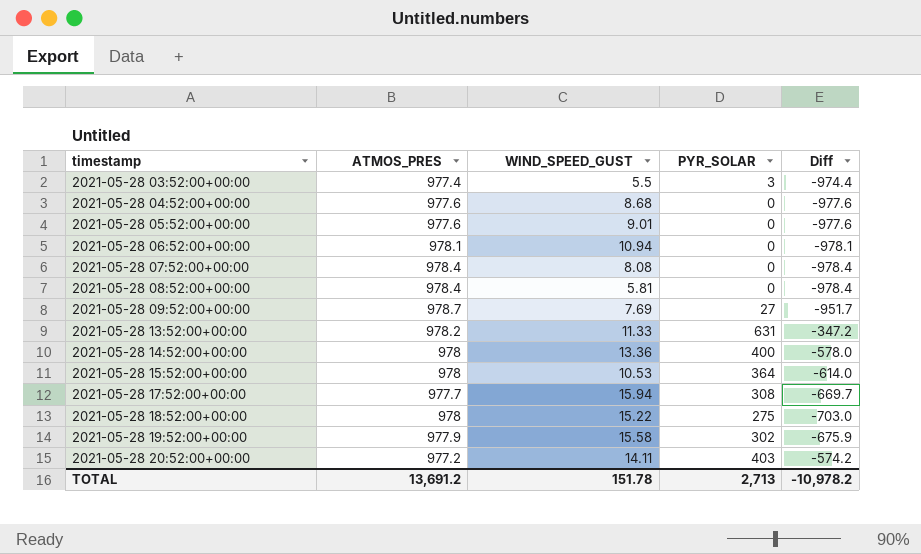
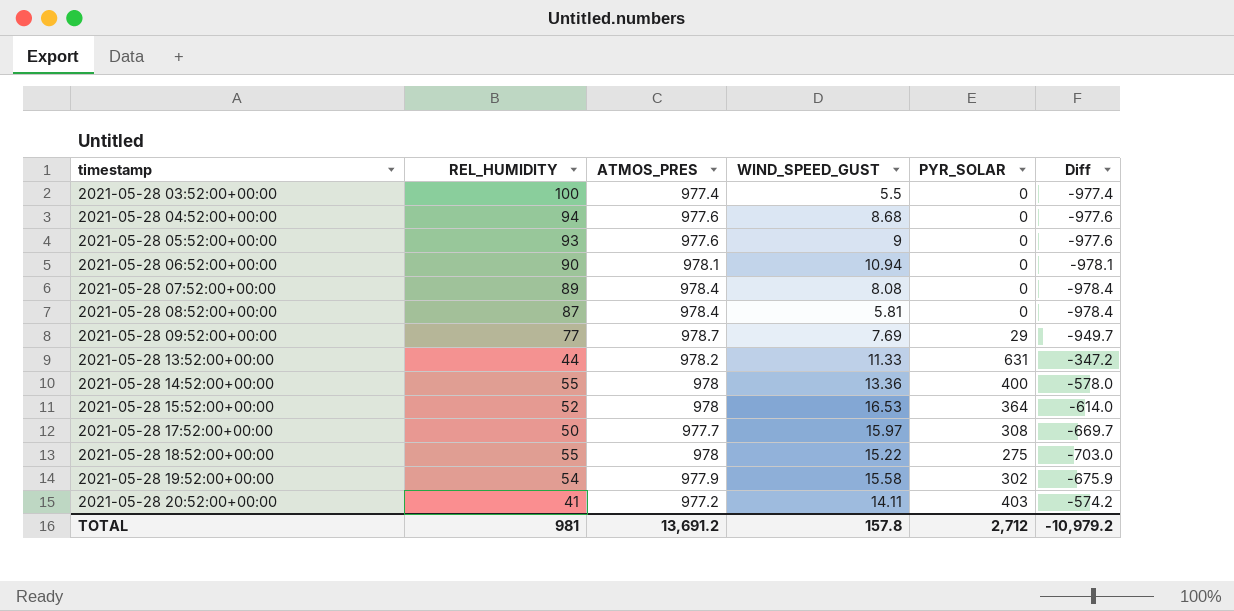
column REL_HUMIDITY | position: none -> 2
2021-05-28 03:52:00+00:00 | PYR_SOLAR: 3 -> 0
2021-05-28 03:52:00+00:00 | Diff: -974.4 -> -977.4
2021-05-28 05:52:00+00:00 | WIND_SPEED_GUST: 9.01 -> 9
2021-05-28 09:52:00+00:00 | PYR_SOLAR: 27 -> 29
2021-05-28 09:52:00+00:00 | Diff: -951.7 -> -949.7
2021-05-28 15:52:00+00:00 | WIND_SPEED_GUST: 10.53 -> 16.53
2021-05-28 17:52:00+00:00 | WIND_SPEED_GUST: 15.94 -> 15.97
TOTAL | WIND_SPEED_GUST: 151.78 -> 157.8
TOTAL | PYR_SOLAR: 2,713 -> 2,712
TOTAL | Diff: -10,978.2 -> -10,979.2

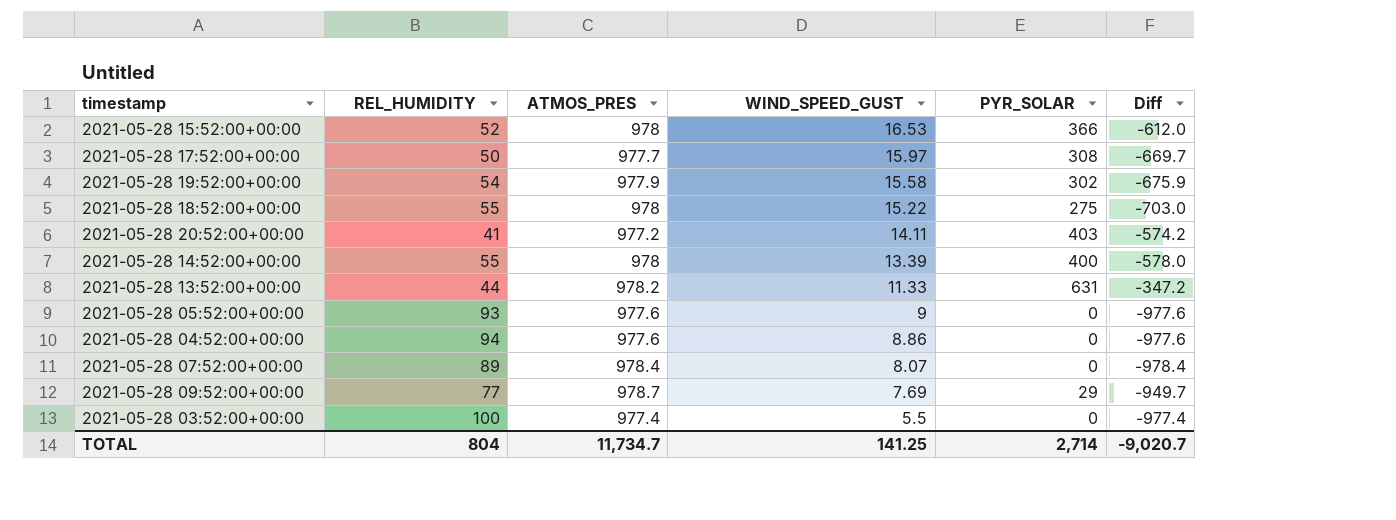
row order: timestamp ascending -> WIND_SPEED_GUST descending
row 2021-05-28 06:52:00+00:00: 90 | 978.1 | 10.94 | 0 | -978.1 -> none
row 2021-05-28 08:52:00+00:00: 87 | 978.4 | 5.81 | 0 | -978.4 -> none
2021-05-28 15:52:00+00:00 | PYR_SOLAR: 364 -> 366
2021-05-28 15:52:00+00:00 | Diff: -614.0 -> -612.0
2021-05-28 14:52:00+00:00 | WIND_SPEED_GUST: 13.36 -> 13.39
2021-05-28 04:52:00+00:00 | WIND_SPEED_GUST: 8.68 -> 8.86
2021-05-28 07:52:00+00:00 | WIND_SPEED_GUST: 8.08 -> 8.07
TOTAL | REL_HUMIDITY: 981 -> 804
TOTAL | ATMOS_PRES: 13,691.2 -> 11,734.7
TOTAL | WIND_SPEED_GUST: 157.8 -> 141.25
TOTAL | PYR_SOLAR: 2,712 -> 2,714
TOTAL | Diff: -10,979.2 -> -9,020.7

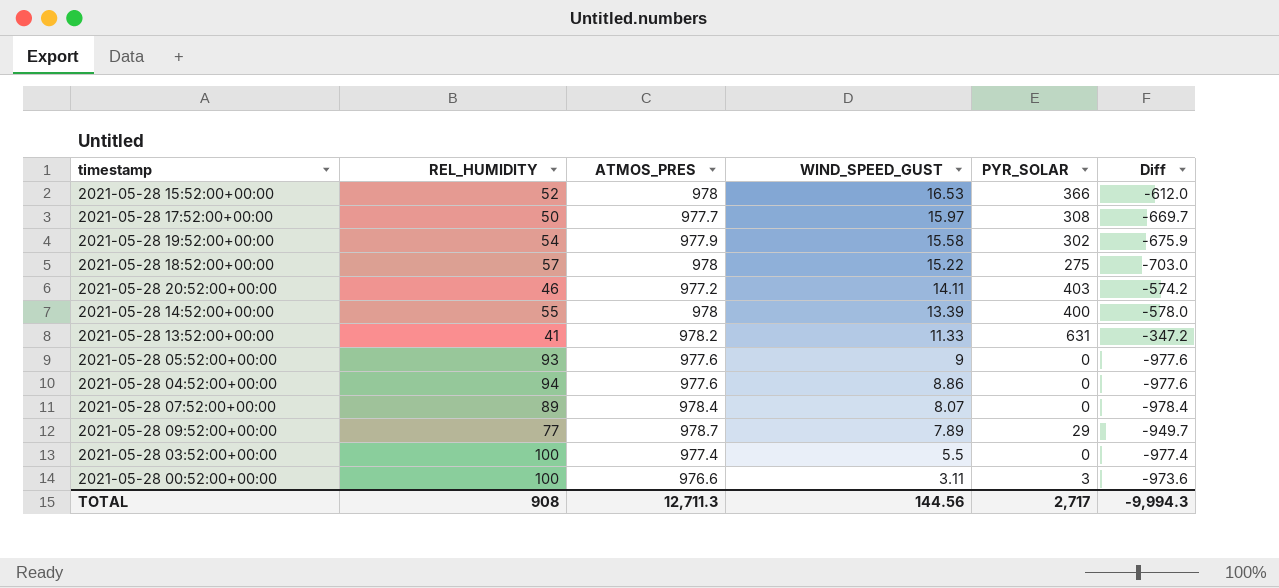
2021-05-28 18:52:00+00:00 | REL_HUMIDITY: 55 -> 57
2021-05-28 20:52:00+00:00 | REL_HUMIDITY: 41 -> 46
2021-05-28 13:52:00+00:00 | REL_HUMIDITY: 44 -> 41
2021-05-28 09:52:00+00:00 | WIND_SPEED_GUST: 7.69 -> 7.89
row 2021-05-28 00:52:00+00:00: none -> 100 | 976.6 | 3.11 | 3 | -973.6
TOTAL | REL_HUMIDITY: 804 -> 908
TOTAL | ATMOS_PRES: 11,734.7 -> 12,711.3
TOTAL | WIND_SPEED_GUST: 141.25 -> 144.56
TOTAL | PYR_SOLAR: 2,714 -> 2,717
TOTAL | Diff: -9,020.7 -> -9,994.3

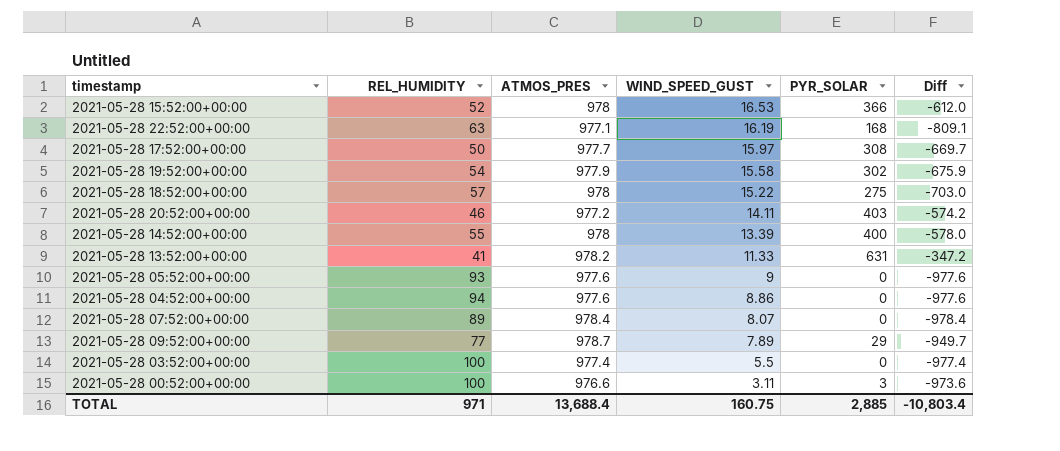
row 2021-05-28 22:52:00+00:00: none -> 63 | 977.1 | 16.19 | 168 | -809.1
TOTAL | REL_HUMIDITY: 908 -> 971
TOTAL | ATMOS_PRES: 12,711.3 -> 13,688.4
TOTAL | WIND_SPEED_GUST: 144.56 -> 160.75
TOTAL | PYR_SOLAR: 2,717 -> 2,885
TOTAL | Diff: -9,994.3 -> -10,803.4

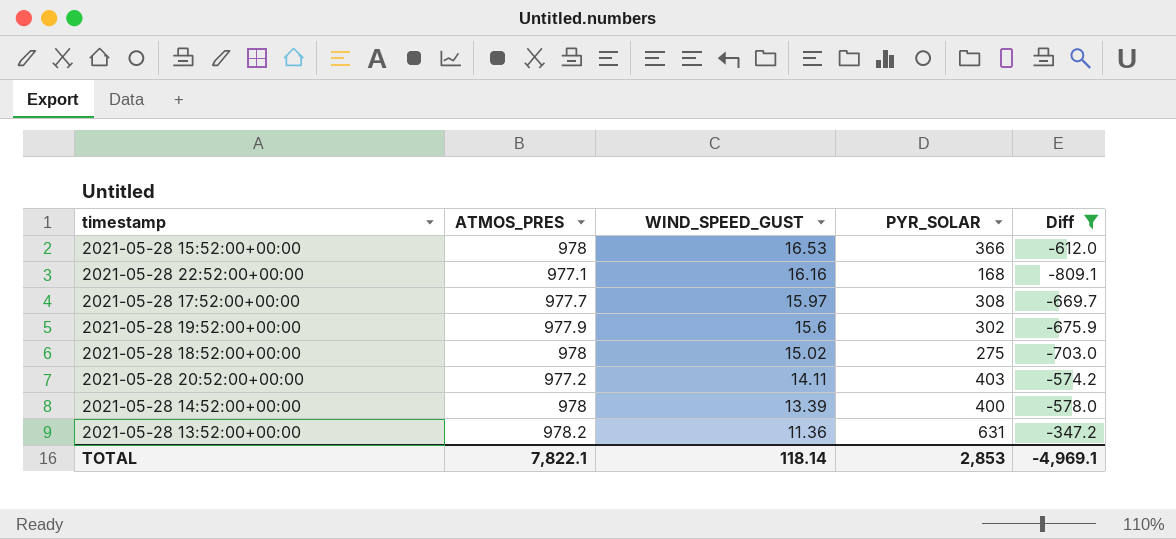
filter: none -> Diff >= -809.1
column REL_HUMIDITY | position: 2 -> none
2021-05-28 22:52:00+00:00 | WIND_SPEED_GUST: 16.19 -> 16.16
2021-05-28 19:52:00+00:00 | WIND_SPEED_GUST: 15.58 -> 15.6
2021-05-28 18:52:00+00:00 | WIND_SPEED_GUST: 15.22 -> 15.02
2021-05-28 13:52:00+00:00 | WIND_SPEED_GUST: 11.33 -> 11.36
TOTAL | ATMOS_PRES: 13,688.4 -> 7,822.1
TOTAL | WIND_SPEED_GUST: 160.75 -> 118.14
TOTAL | PYR_SOLAR: 2,885 -> 2,853
TOTAL | Diff: -10,803.4 -> -4,969.1

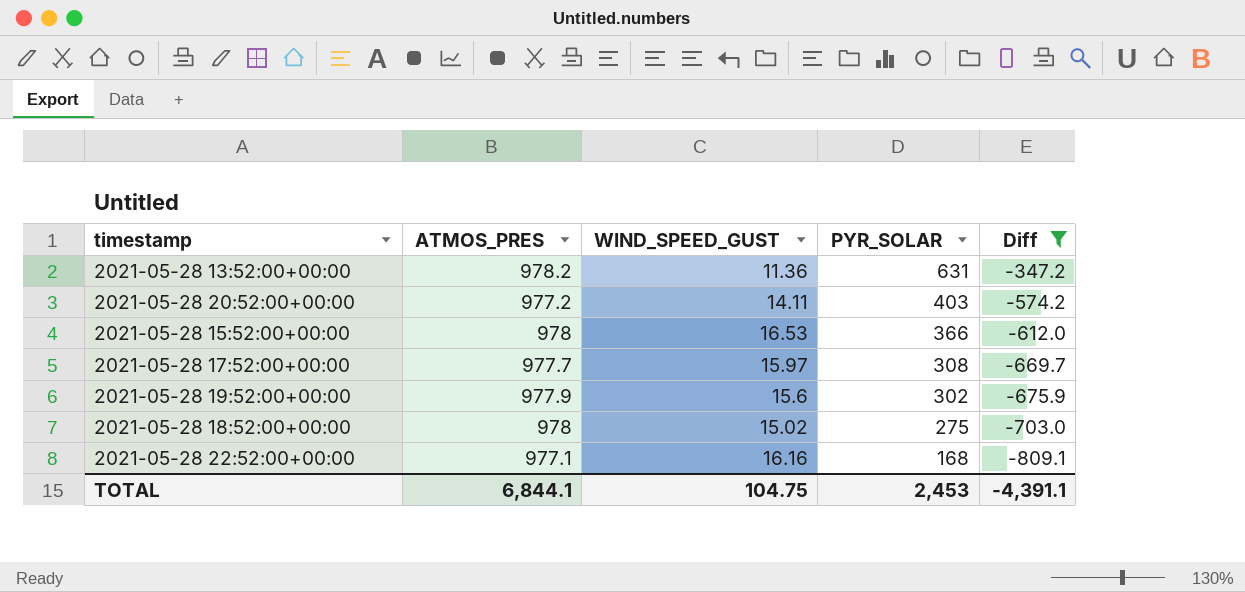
row order: WIND_SPEED_GUST descending -> PYR_SOLAR descending
row 2021-05-28 14:52:00+00:00: 978 | 13.39 | 400 | -578.0 -> none
TOTAL | ATMOS_PRES: 7,822.1 -> 6,844.1
TOTAL | WIND_SPEED_GUST: 118.14 -> 104.75
TOTAL | PYR_SOLAR: 2,853 -> 2,453
TOTAL | Diff: -4,969.1 -> -4,391.1

